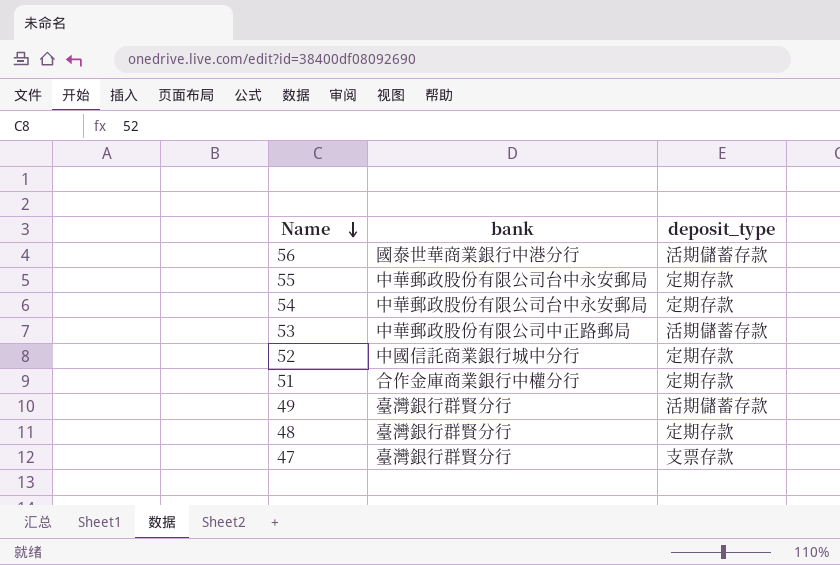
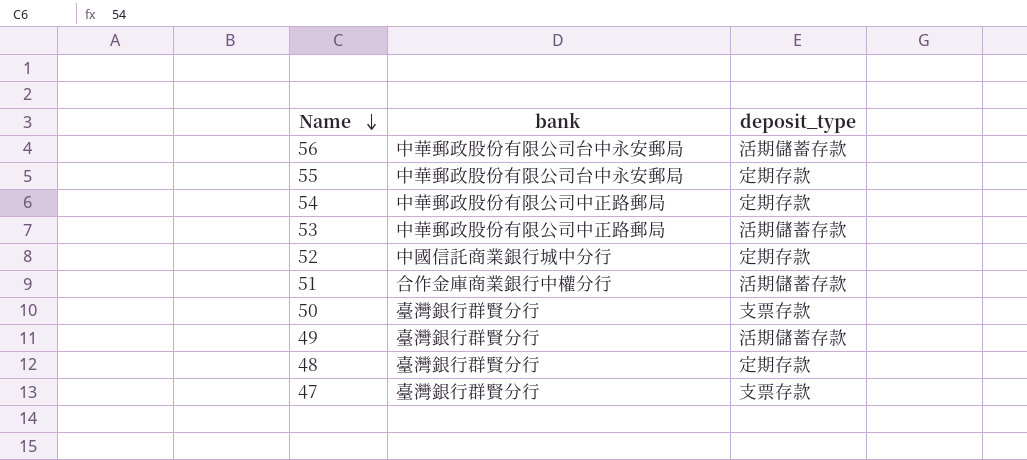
56 | bank: 國泰世華商業銀行中港分行 -> 中華郵政股份有限公司台中永安郵局
54 | bank: 中華郵政股份有限公司台中永安郵局 -> 中華郵政股份有限公司中正路郵局
51 | deposit_type: 定期存款 -> 活期儲蓄存款
row 50: none -> 臺灣銀行群賢分行 | 支票存款

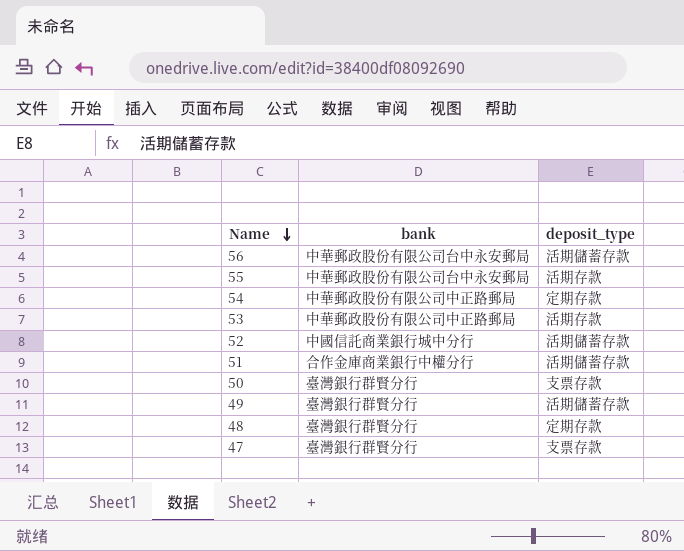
55 | deposit_type: 定期存款 -> 活期存款
53 | deposit_type: 活期儲蓄存款 -> 活期存款
52 | deposit_type: 定期存款 -> 活期儲蓄存款

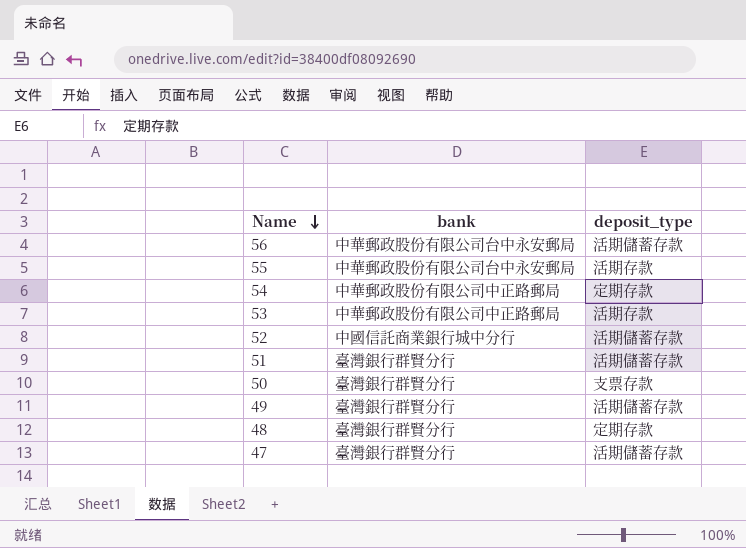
51 | bank: 合作金庫商業銀行中權分行 -> 臺灣銀行群賢分行
47 | deposit_type: 支票存款 -> 活期儲蓄存款

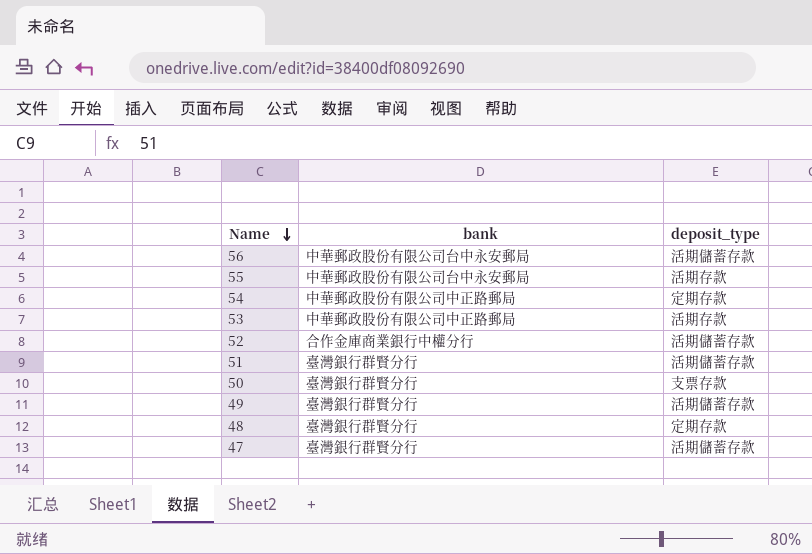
52 | bank: 中國信託商業銀行城中分行 -> 合作金庫商業銀行中權分行

